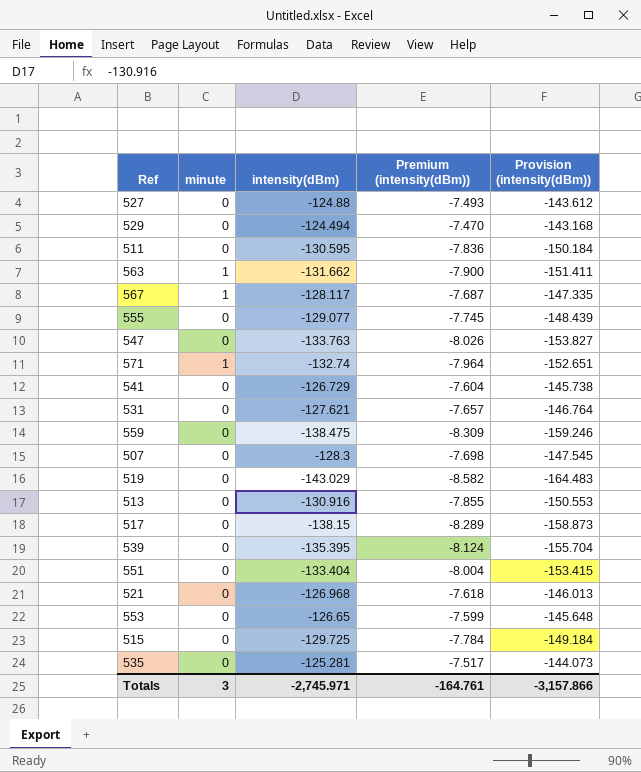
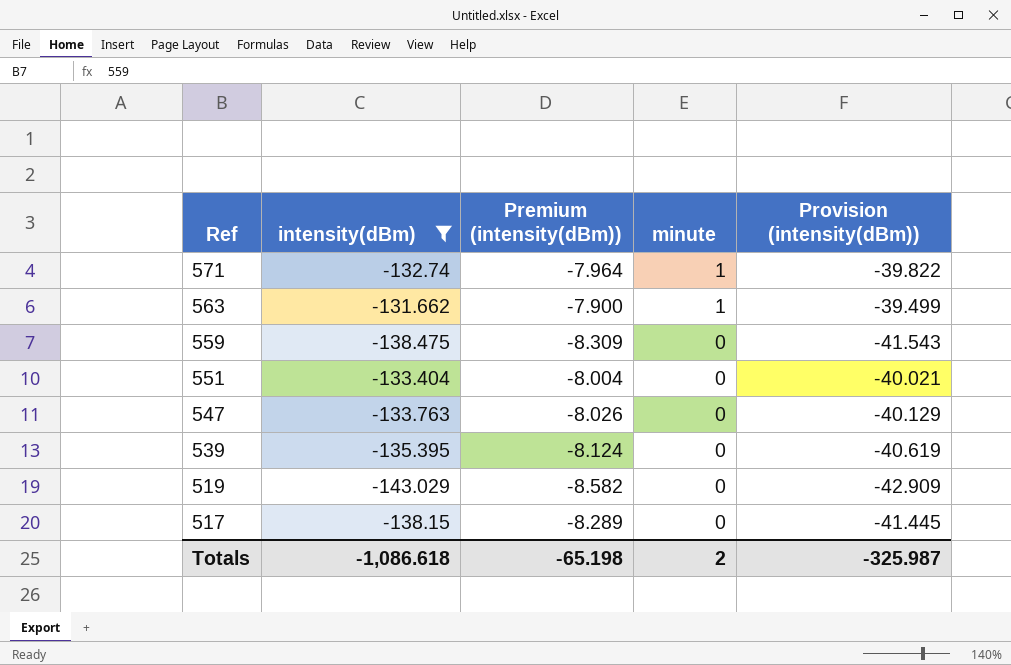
filter: none -> intensity(dBm) <= -131.662
row order: none -> Ref descending
column minute | position: 2 -> 4
column Provision (intensity(dBm)) | formula: [intensity(dBm)] * 1.15 -> [intensity(dBm)] * 0.3
Totals | intensity(dBm): -2,745.971 -> -1,086.618
Totals | Premium (intensity(dBm)): -164.761 -> -65.198
Totals | minute: 3 -> 2
Totals | Provision (intensity(dBm)): -3,157.866 -> -325.987

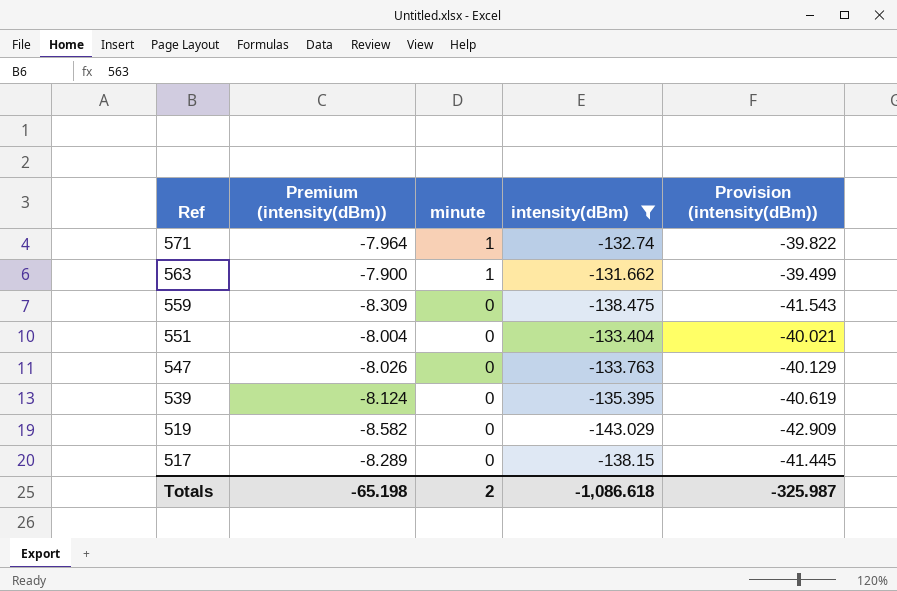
column intensity(dBm) | position: 2 -> 4

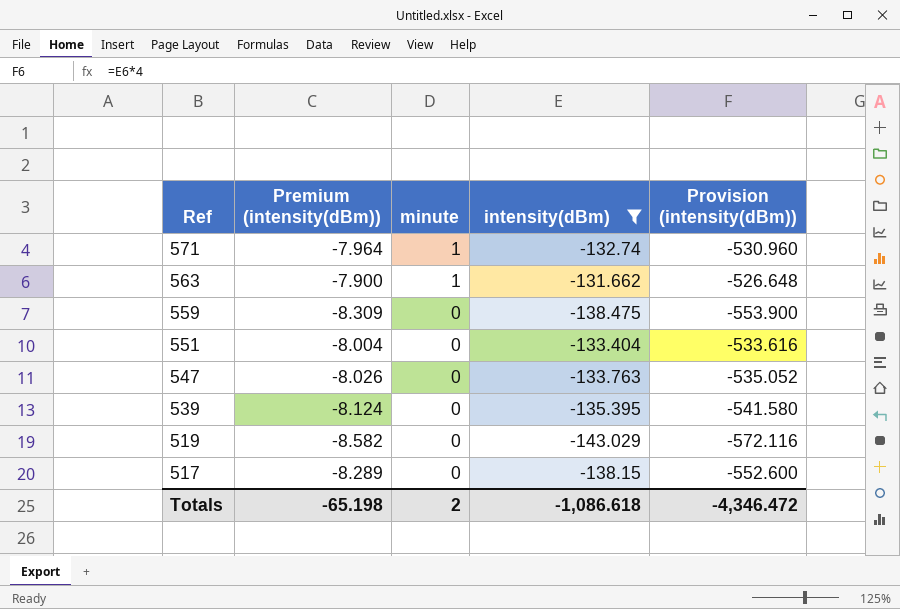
column Provision (intensity(dBm)) | formula: [intensity(dBm)] * 0.3 -> [intensity(dBm)] * 4
Totals | Provision (intensity(dBm)): -325.987 -> -4,346.472

